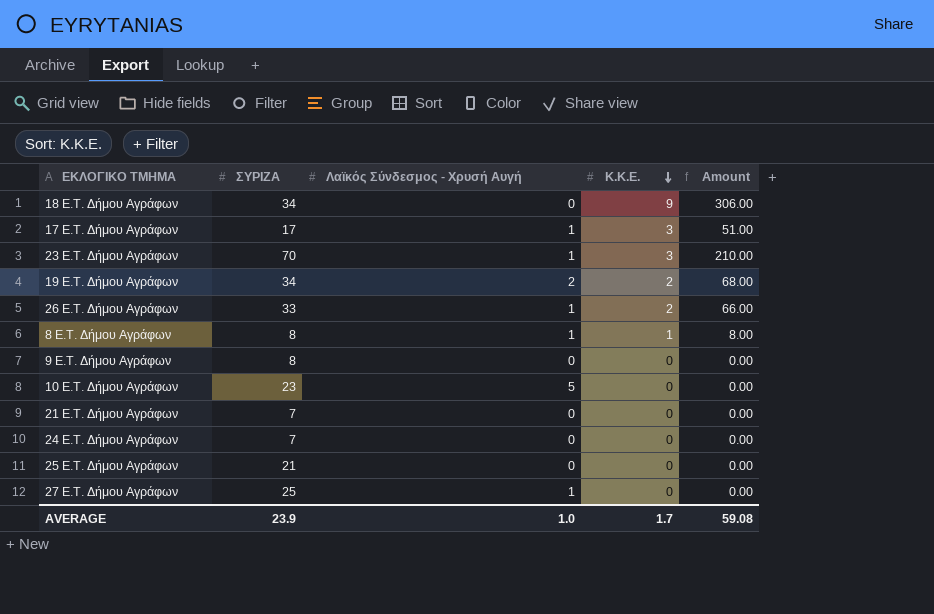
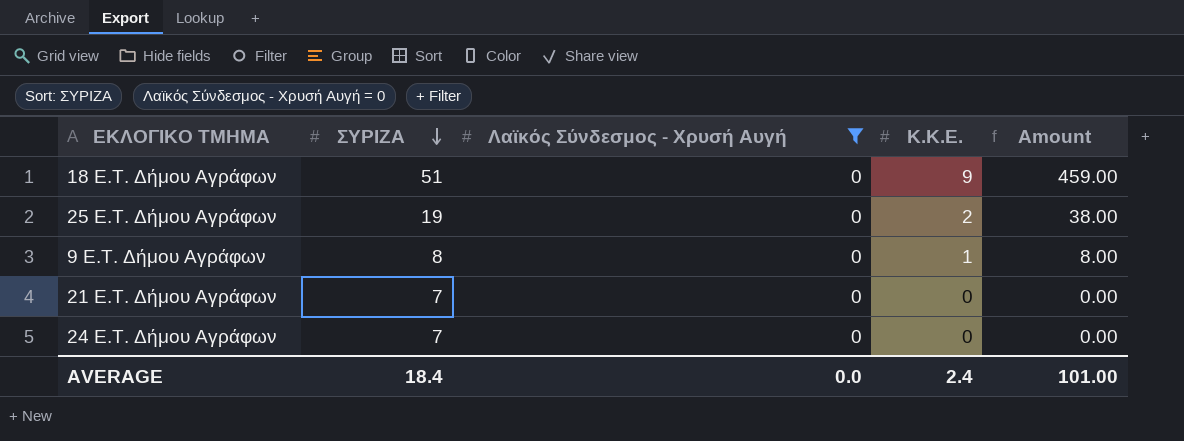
filter: none -> Λαϊκός Σύνδεσμος - Χρυσή Αυγή = 0
row order: Κ.Κ.Ε. descending -> ΣΥΡΙΖΑ descending
18 E.T. Δήμου Αγράφων | ΣΥΡΙΖΑ: 34 -> 51
18 E.T. Δήμου Αγράφων | Amount: 306.00 -> 459.00
25 E.T. Δήμου Αγράφων | ΣΥΡΙΖΑ: 21 -> 19
25 E.T. Δήμου Αγράφων | Κ.Κ.Ε.: 0 -> 2
25 E.T. Δήμου Αγράφων | Amount: 0.00 -> 38.00
9 E.T. Δήμου Αγράφων | Κ.Κ.Ε.: 0 -> 1
9 E.T. Δήμου Αγράφων | Amount: 0.00 -> 8.00
AVERAGE | ΣΥΡΙΖΑ: 23.9 -> 18.4
AVERAGE | Λαϊκός Σύνδεσμος - Χρυσή Αυγή: 1.0 -> 0.0
AVERAGE | Κ.Κ.Ε.: 1.7 -> 2.4
AVERAGE | Amount: 59.08 -> 101.00

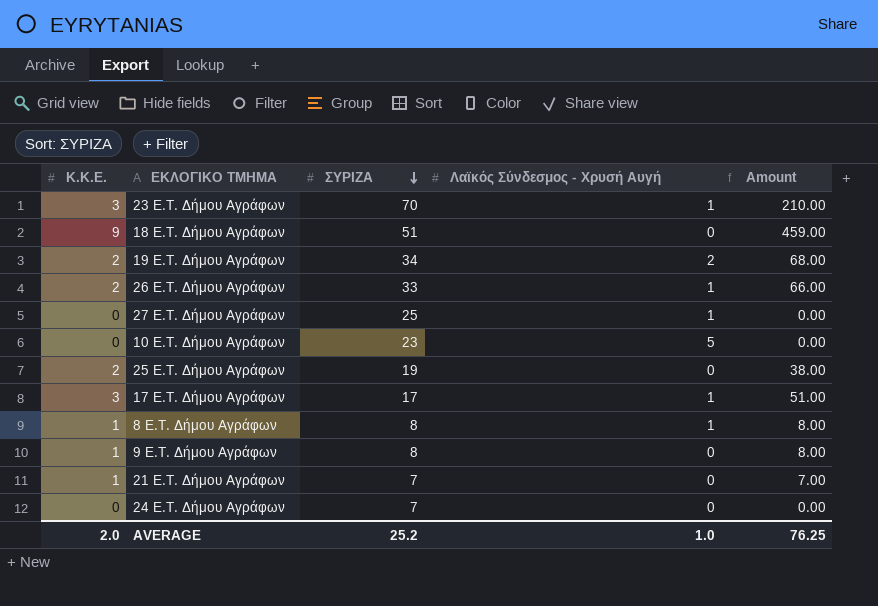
filter: Λαϊκός Σύνδεσμος - Χρυσή Αυγή = 0 -> none
column Κ.Κ.Ε. | position: 4 -> 1
21 E.T. Δήμου Αγράφων | Κ.Κ.Ε.: 0 -> 1
21 E.T. Δήμου Αγράφων | Amount: 0.00 -> 7.00
AVERAGE | Κ.Κ.Ε.: 2.4 -> 2.0
AVERAGE | ΣΥΡΙΖΑ: 18.4 -> 25.2
AVERAGE | Λαϊκός Σύνδεσμος - Χρυσή Αυγή: 0.0 -> 1.0
AVERAGE | Amount: 101.00 -> 76.25

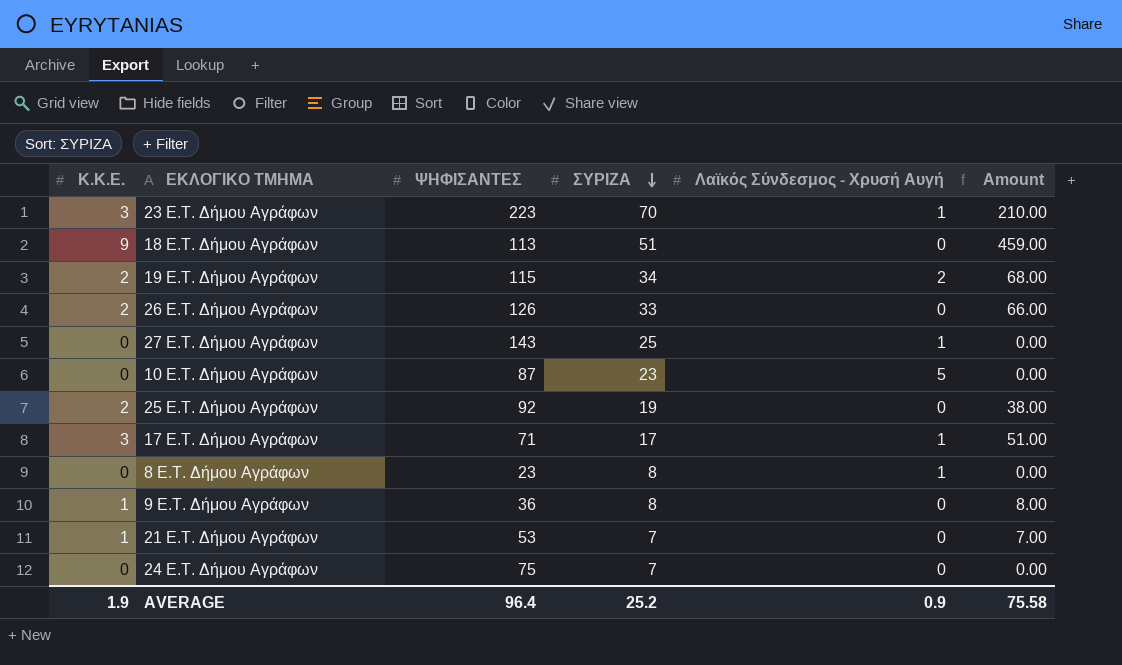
column ΨΗΦΙΣΑΝΤΕΣ | position: none -> 3
26 E.T. Δήμου Αγράφων | Λαϊκός Σύνδεσμος - Χρυσή Αυγή: 1 -> 0
8 E.T. Δήμου Αγράφων | Κ.Κ.Ε.: 1 -> 0
8 E.T. Δήμου Αγράφων | Amount: 8.00 -> 0.00
AVERAGE | Κ.Κ.Ε.: 2.0 -> 1.9
AVERAGE | Λαϊκός Σύνδεσμος - Χρυσή Αυγή: 1.0 -> 0.9
AVERAGE | Amount: 76.25 -> 75.58

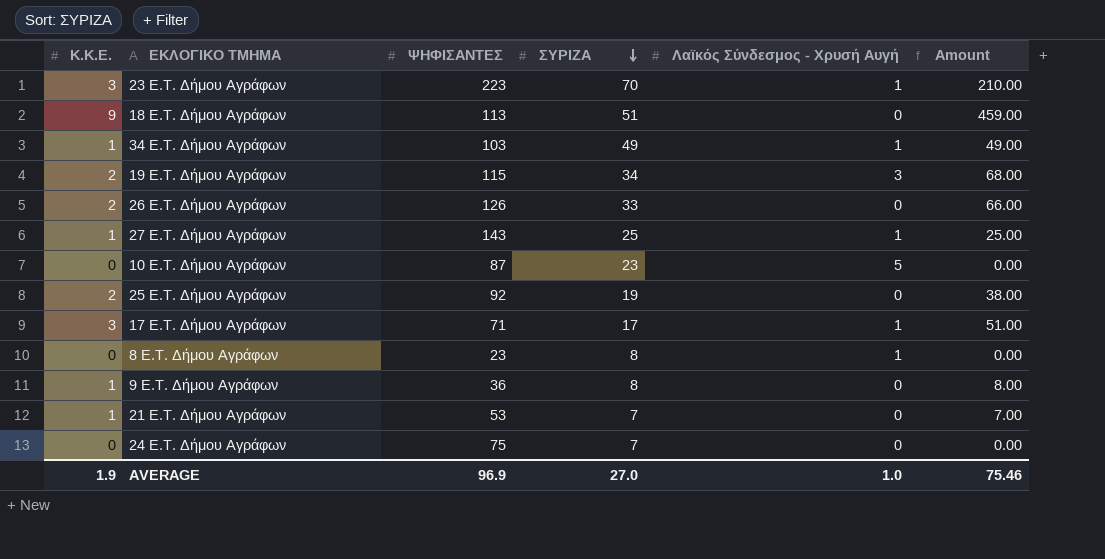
row 34 E.T. Δήμου Αγράφων: none -> 1 | 103 | 49 | 1 | 49.00
19 E.T. Δήμου Αγράφων | Λαϊκός Σύνδεσμος - Χρυσή Αυγή: 2 -> 3
27 E.T. Δήμου Αγράφων | Κ.Κ.Ε.: 0 -> 1
27 E.T. Δήμου Αγράφων | Amount: 0.00 -> 25.00
AVERAGE | ΨΗΦΙΣΑΝΤΕΣ: 96.4 -> 96.9
AVERAGE | ΣΥΡΙΖΑ: 25.2 -> 27.0
AVERAGE | Λαϊκός Σύνδεσμος - Χρυσή Αυγή: 0.9 -> 1.0
AVERAGE | Amount: 75.58 -> 75.46

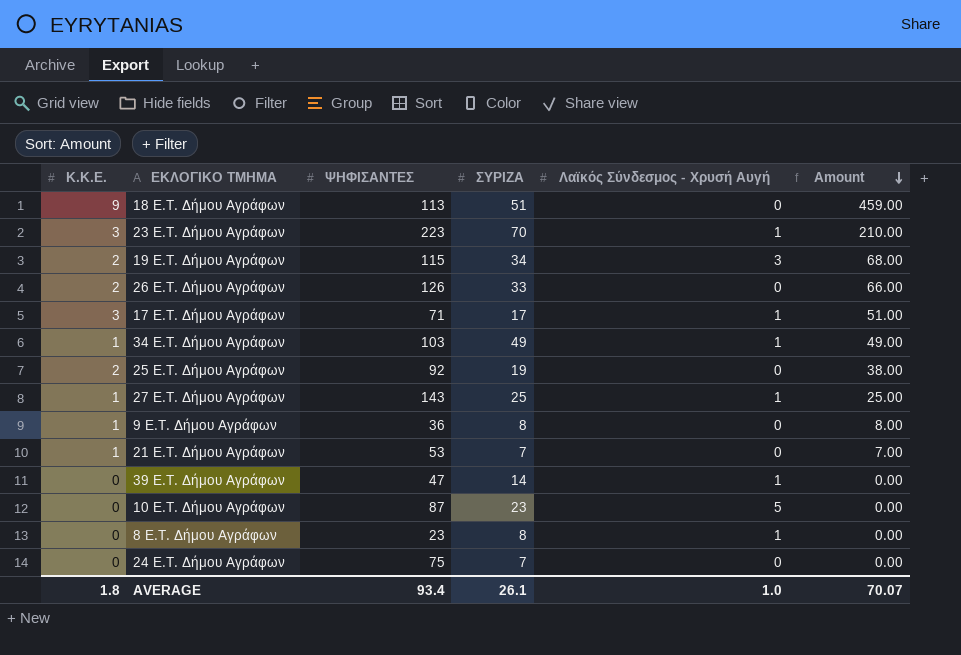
row order: ΣΥΡΙΖΑ descending -> Amount descending
row 39 E.T. Δήμου Αγράφων: none -> 0 | 47 | 14 | 1 | 0.00
AVERAGE | Κ.Κ.Ε.: 1.9 -> 1.8
AVERAGE | ΨΗΦΙΣΑΝΤΕΣ: 96.9 -> 93.4
AVERAGE | ΣΥΡΙΖΑ: 27.0 -> 26.1
AVERAGE | Amount: 75.46 -> 70.07

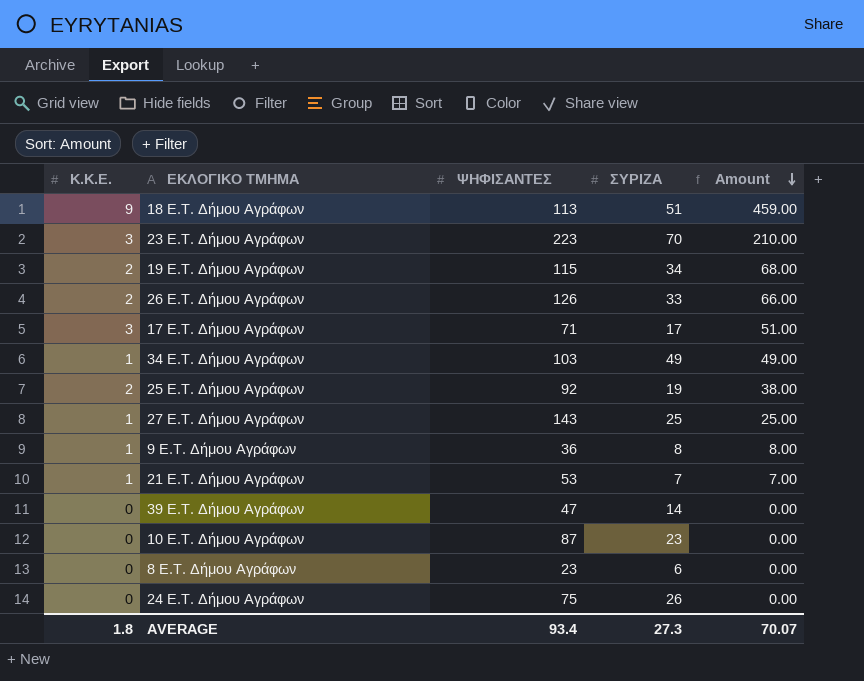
column Λαϊκός Σύνδεσμος - Χρυσή Αυγή | position: 5 -> none
8 E.T. Δήμου Αγράφων | ΣΥΡΙΖΑ: 8 -> 6
24 E.T. Δήμου Αγράφων | ΣΥΡΙΖΑ: 7 -> 26
AVERAGE | ΣΥΡΙΖΑ: 26.1 -> 27.3

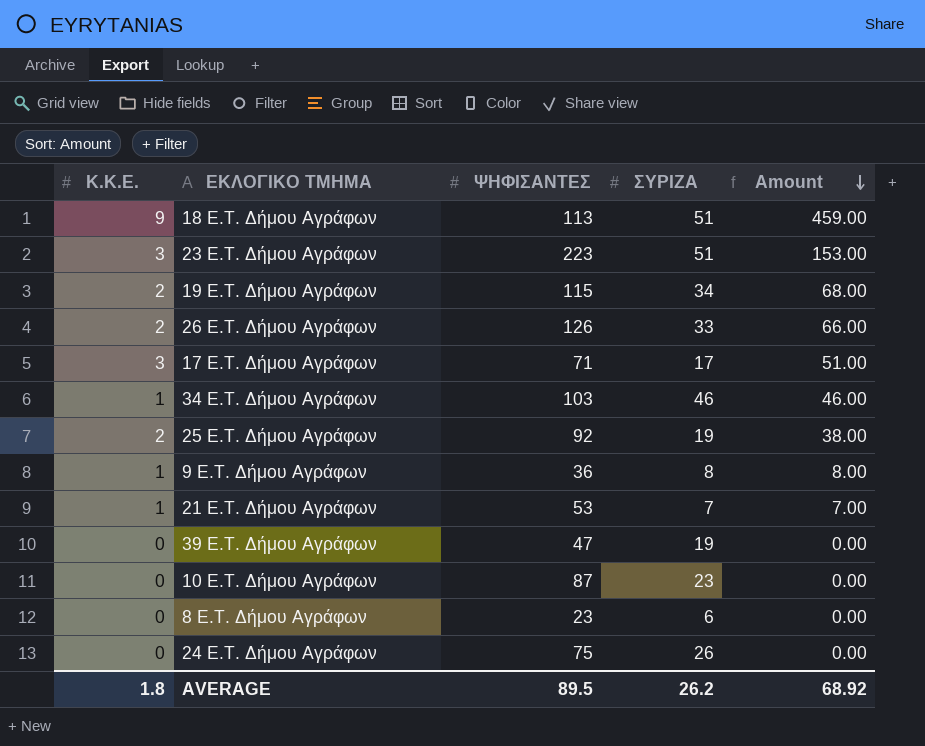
row 27 E.T. Δήμου Αγράφων: 1 | 143 | 25 | 25.00 -> none
23 E.T. Δήμου Αγράφων | ΣΥΡΙΖΑ: 70 -> 51
23 E.T. Δήμου Αγράφων | Amount: 210.00 -> 153.00
34 E.T. Δήμου Αγράφων | ΣΥΡΙΖΑ: 49 -> 46
34 E.T. Δήμου Αγράφων | Amount: 49.00 -> 46.00
39 E.T. Δήμου Αγράφων | ΣΥΡΙΖΑ: 14 -> 19
AVERAGE | ΨΗΦΙΣΑΝΤΕΣ: 93.4 -> 89.5
AVERAGE | ΣΥΡΙΖΑ: 27.3 -> 26.2
AVERAGE | Amount: 70.07 -> 68.92

